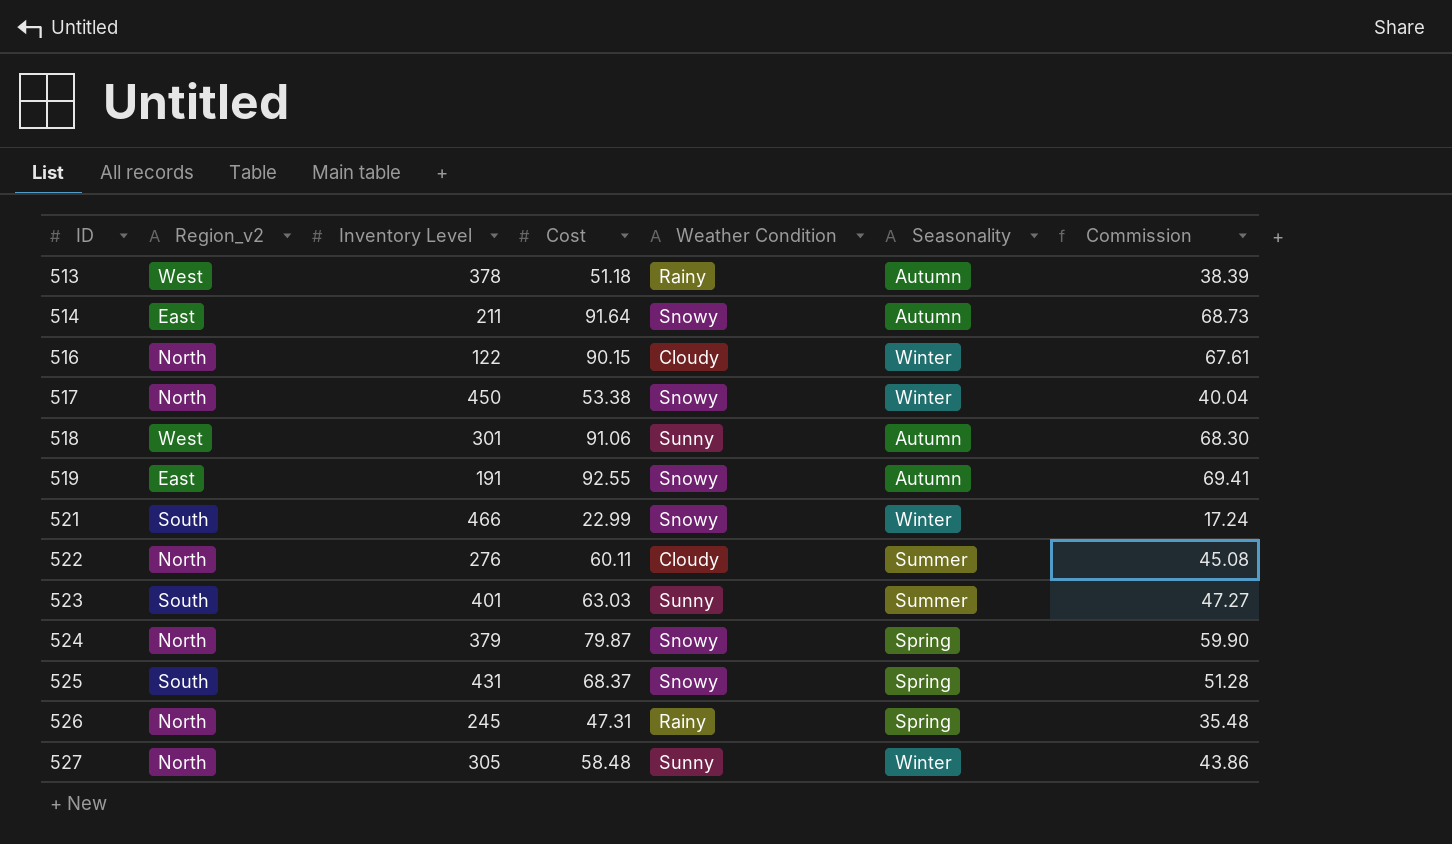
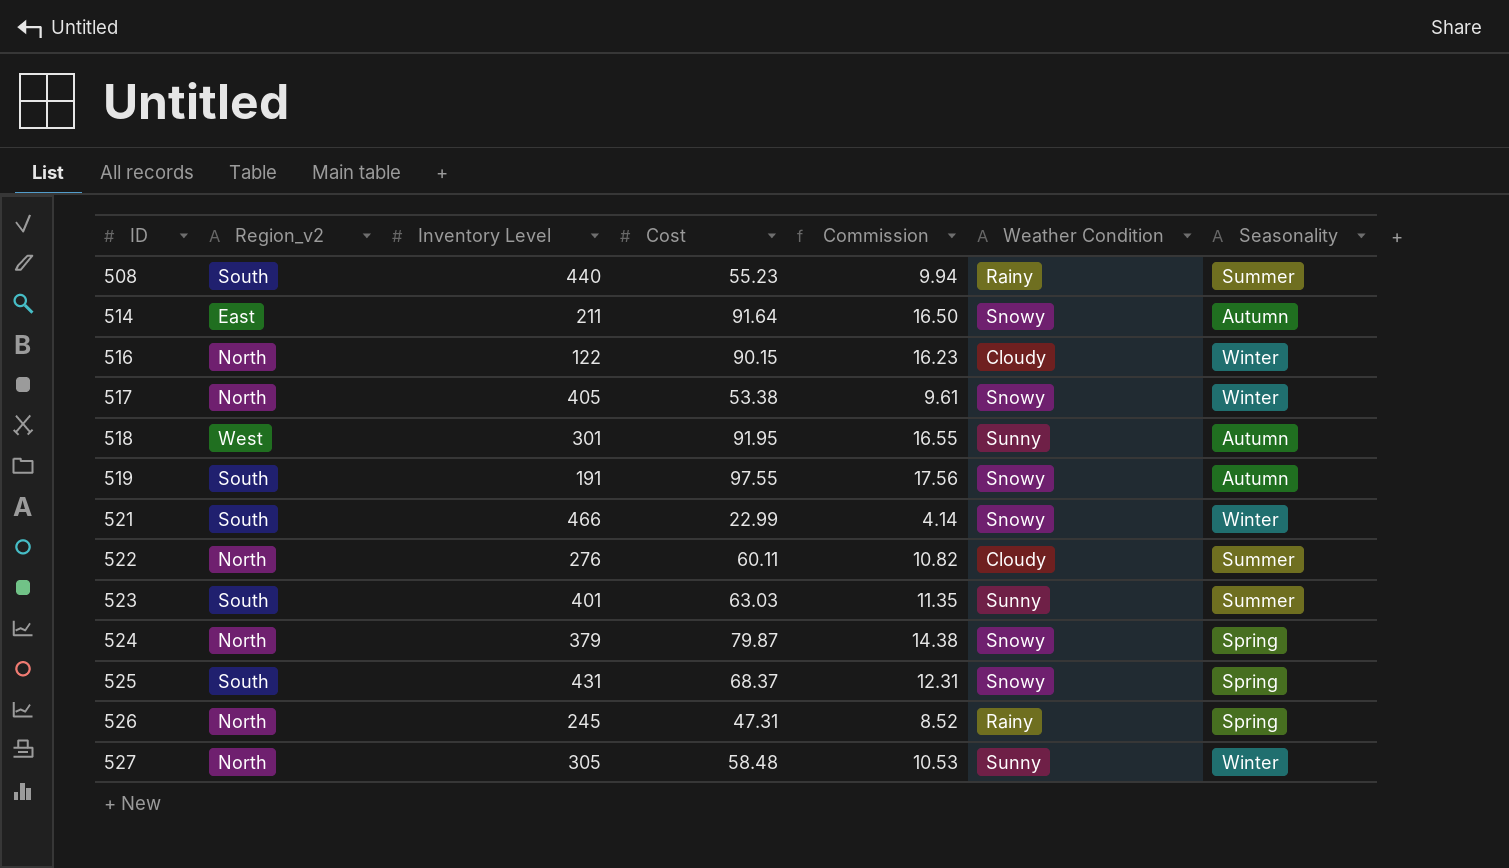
column Commission | formula: [Cost] * 0.75 -> [Cost] * 0.18
column Commission | position: 7 -> 5
row 513: West | 378 | 51.18 | Rainy | Autumn | 38.39 -> none
row 508: none -> South | 440 | 55.23 | 9.94 | Rainy | Summer
517 | Inventory Level: 450 -> 405
518 | Cost: 91.06 -> 91.95
519 | Region_v2: East -> South
519 | Cost: 92.55 -> 97.55

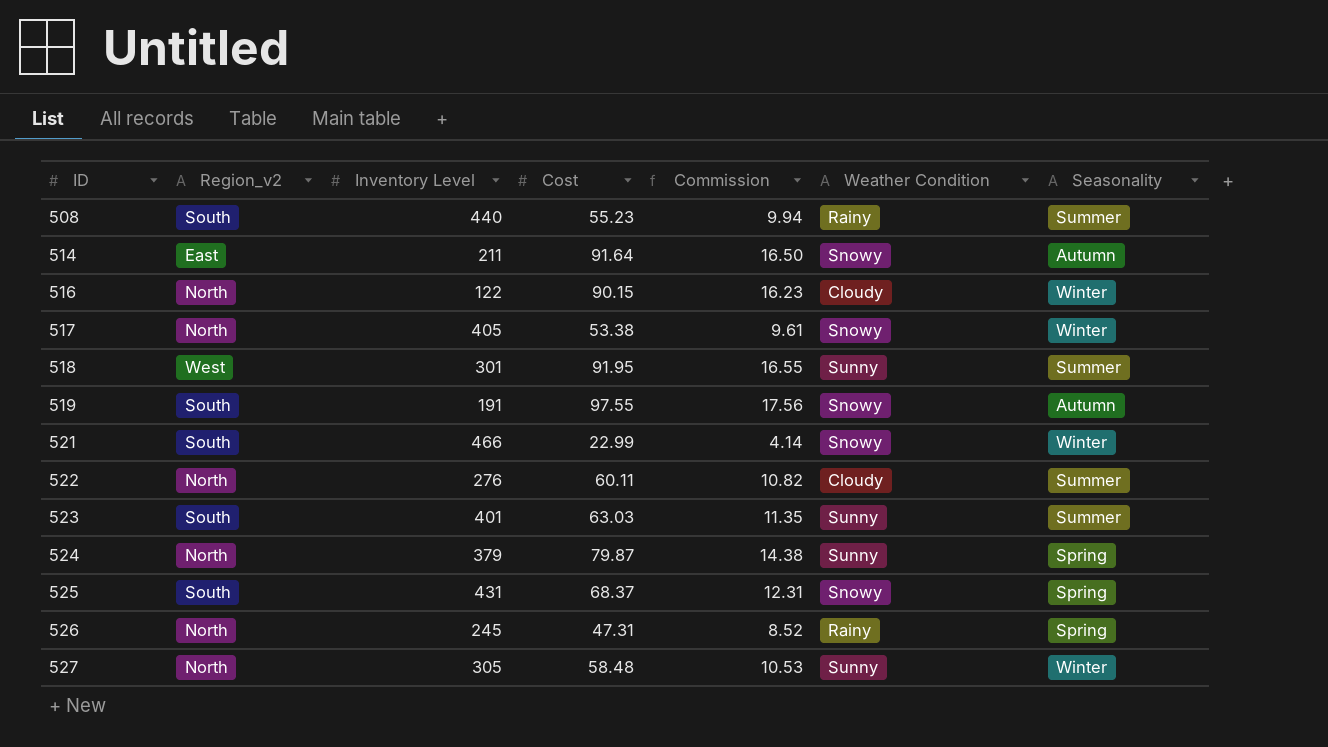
518 | Seasonality: Autumn -> Summer
524 | Weather Condition: Snowy -> Sunny

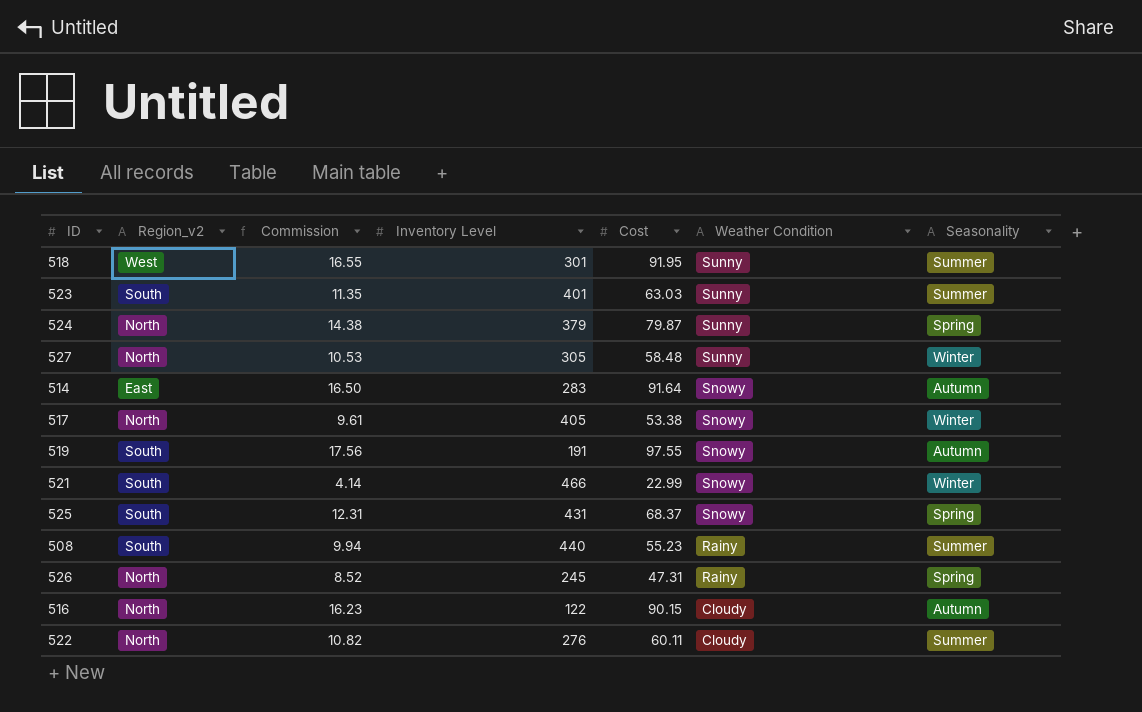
row order: ID ascending -> Weather Condition descending
column Commission | position: 5 -> 3
514 | Inventory Level: 211 -> 283
516 | Seasonality: Winter -> Autumn

